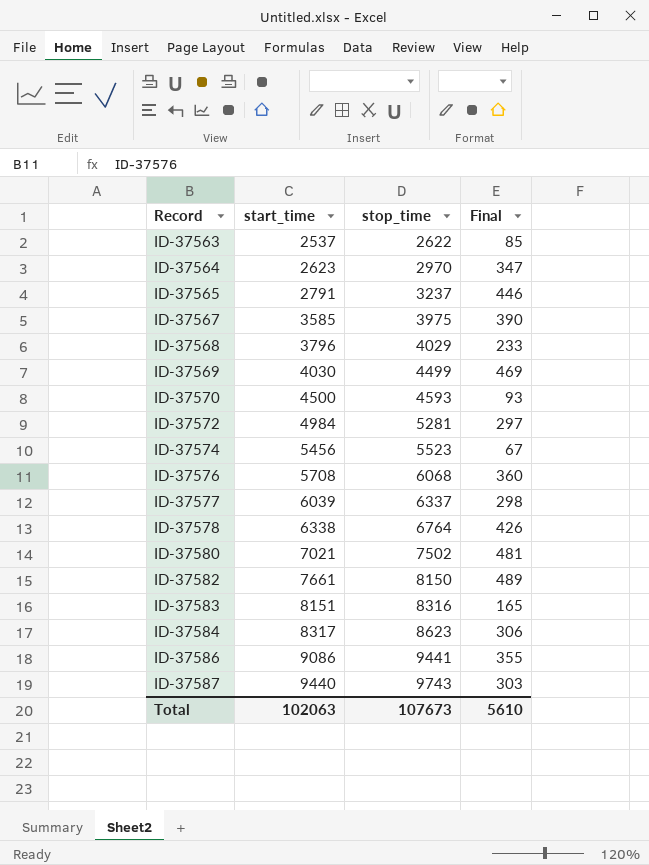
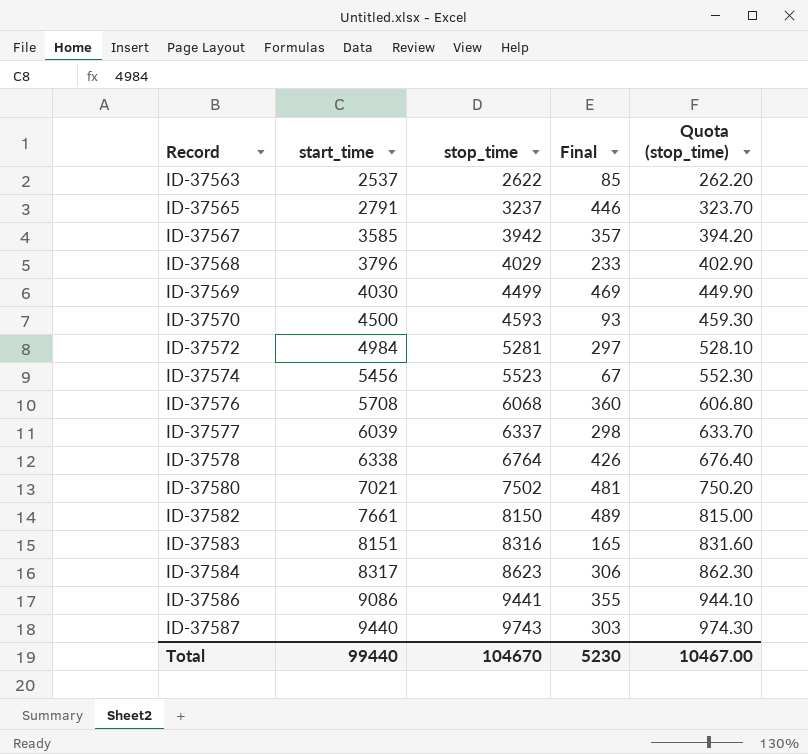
column Quota (stop_time) | formula: none -> [stop_time] * 0.1
row ID-37564: 2623 | 2970 | 347 -> none
ID-37567 | stop_time: 3975 -> 3942
ID-37567 | Final: 390 -> 357
Total | start_time: 102063 -> 99440
Total | stop_time: 107673 -> 104670
Total | Final: 5610 -> 5230

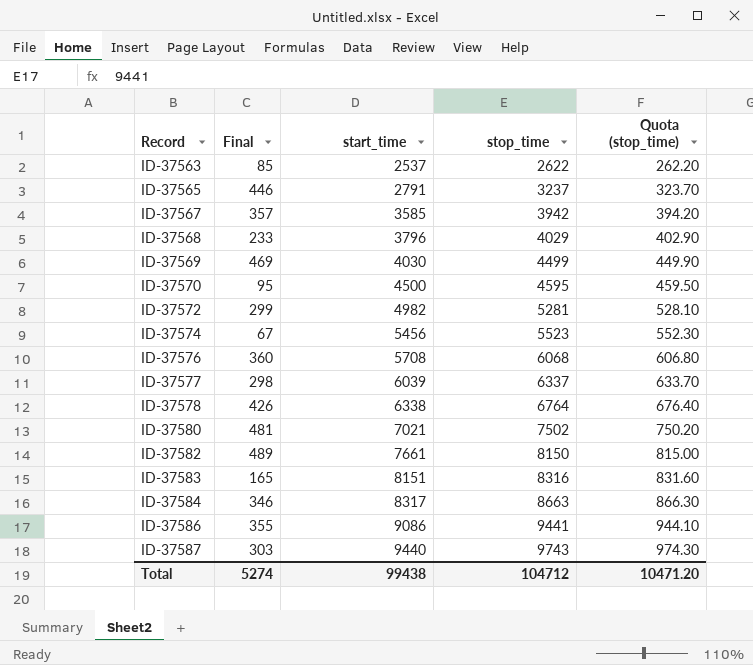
column Final | position: 4 -> 2
ID-37570 | Final: 93 -> 95
ID-37570 | stop_time: 4593 -> 4595
ID-37570 | Quota (stop_time): 459.30 -> 459.50
ID-37572 | Final: 297 -> 299
ID-37572 | start_time: 4984 -> 4982
ID-37584 | Final: 306 -> 346
ID-37584 | stop_time: 8623 -> 8663
ID-37584 | Quota (stop_time): 862.30 -> 866.30
Total | Final: 5230 -> 5274
Total | start_time: 99440 -> 99438
Total | stop_time: 104670 -> 104712
Total | Quota (stop_time): 10467.00 -> 10471.20

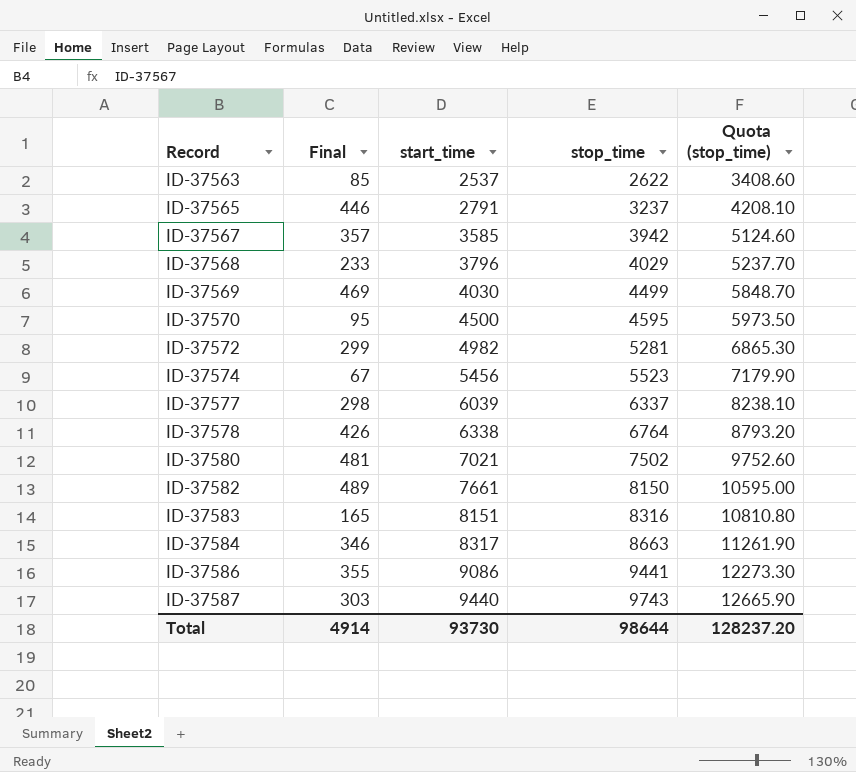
column Quota (stop_time) | formula: [stop_time] * 0.1 -> [stop_time] * 1.3
row ID-37576: 360 | 5708 | 6068 | 606.80 -> none
Total | Final: 5274 -> 4914
Total | start_time: 99438 -> 93730
Total | stop_time: 104712 -> 98644
Total | Quota (stop_time): 10471.20 -> 128237.20

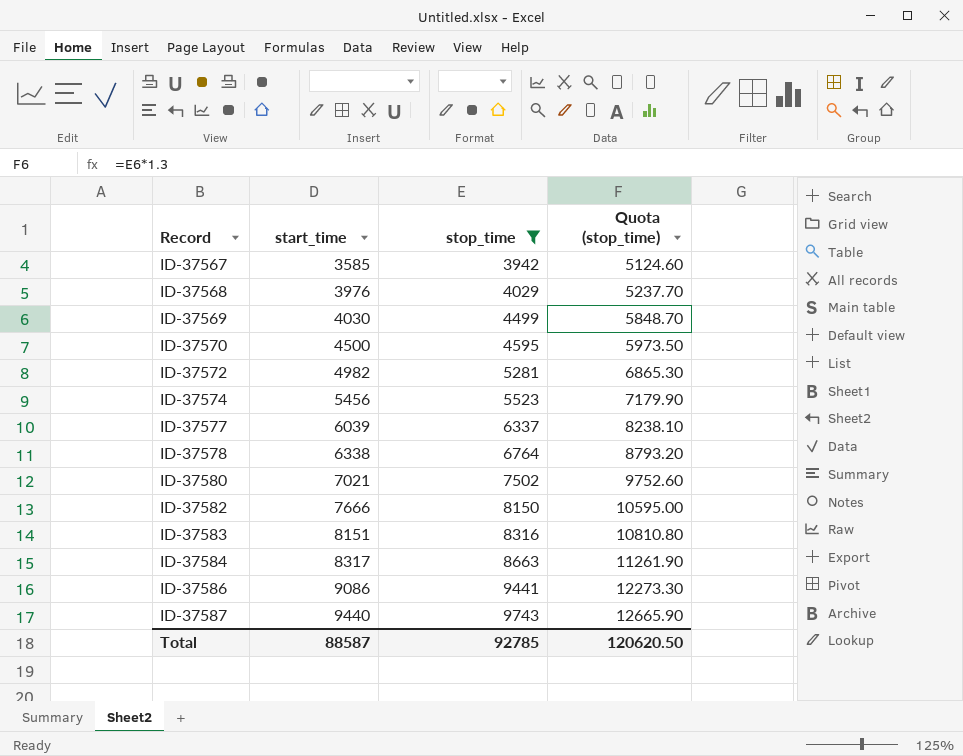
filter: none -> stop_time >= 3942
column Final | formula: [stop_time] - [start_time] -> none
ID-37568 | start_time: 3796 -> 3976
ID-37582 | start_time: 7661 -> 7666
Total | start_time: 93730 -> 88587
Total | stop_time: 98644 -> 92785
Total | Quota (stop_time): 128237.20 -> 120620.50

